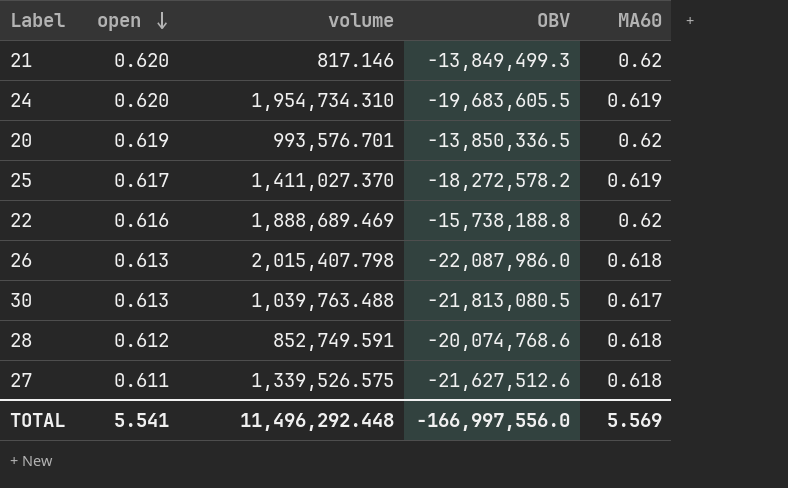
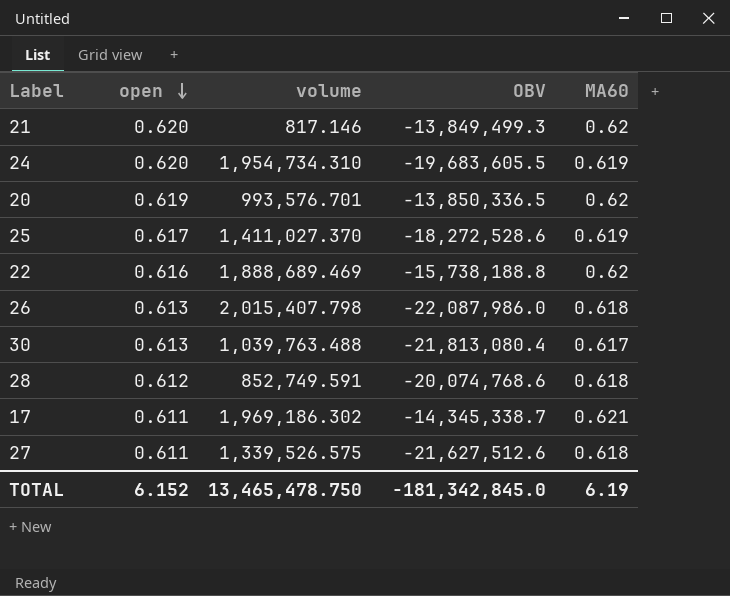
25 | OBV: -18,272,578.2 -> -18,272,528.6
30 | OBV: -21,813,080.5 -> -21,813,080.4
row 17: none -> 0.611 | 1,969,186.302 | -14,345,338.7 | 0.621
TOTAL | open: 5.541 -> 6.152
TOTAL | volume: 11,496,292.448 -> 13,465,478.750
TOTAL | OBV: -166,997,556.0 -> -181,342,845.0
TOTAL | MA60: 5.569 -> 6.19

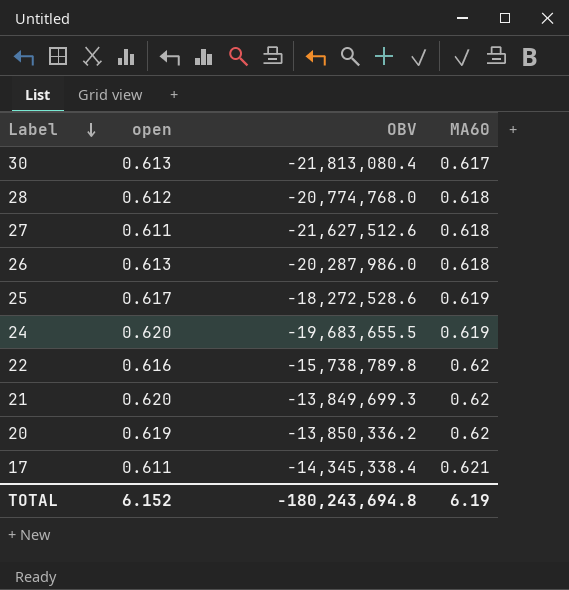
row order: open descending -> Label descending
column volume | position: 3 -> none
28 | OBV: -20,074,768.6 -> -20,774,768.0
26 | OBV: -22,087,986.0 -> -20,287,986.0
24 | OBV: -19,683,605.5 -> -19,683,655.5
22 | OBV: -15,738,188.8 -> -15,738,789.8
21 | OBV: -13,849,499.3 -> -13,849,699.3
20 | OBV: -13,850,336.5 -> -13,850,336.2
17 | OBV: -14,345,338.7 -> -14,345,338.4
TOTAL | OBV: -181,342,845.0 -> -180,243,694.8

